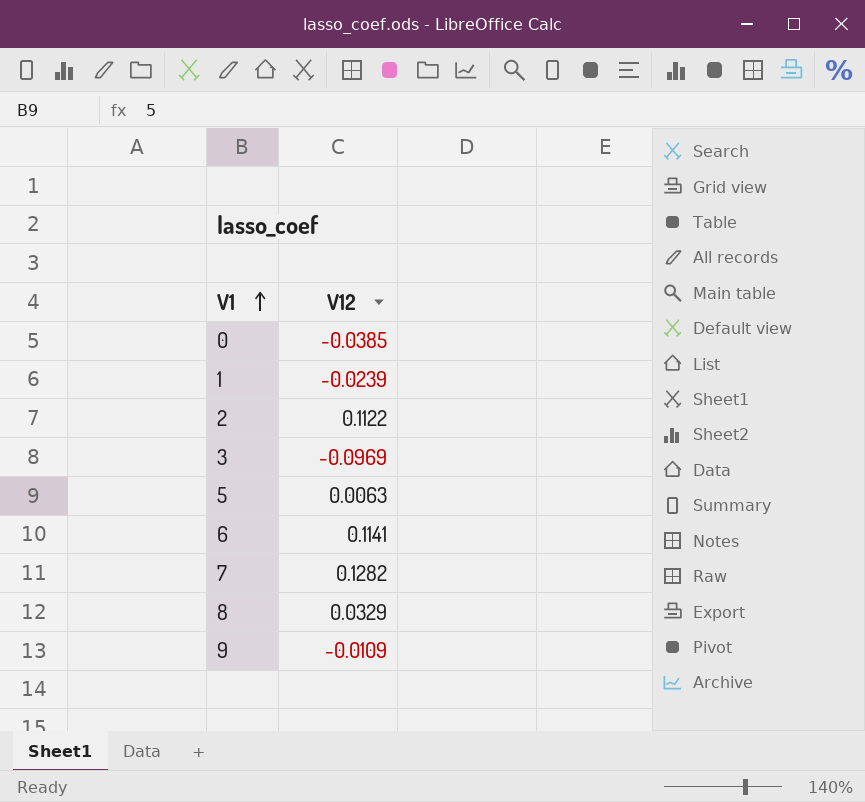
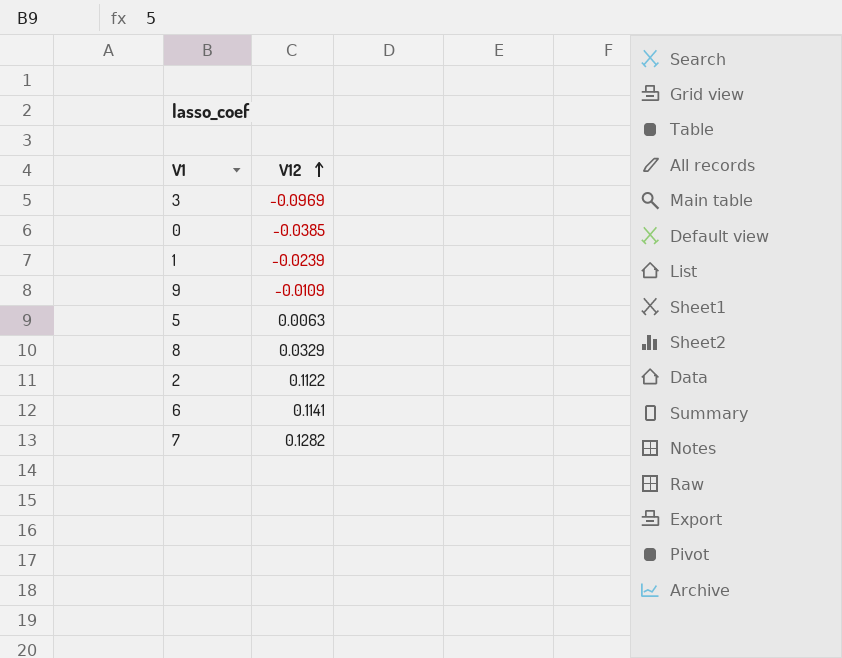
row order: V1 ascending -> V12 ascending

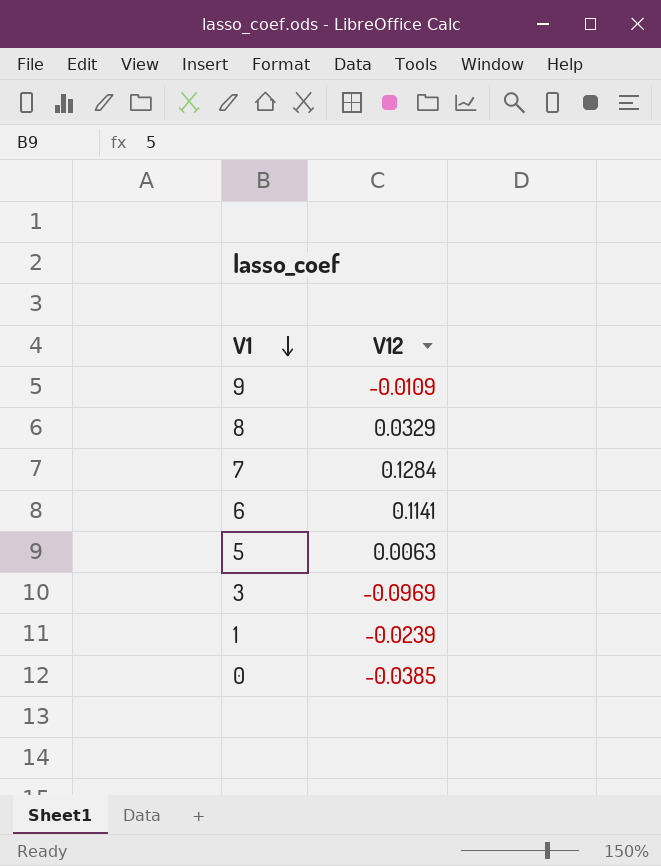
row order: V12 ascending -> V1 descending
row 2: 0.1122 -> none
7 | V12: 0.1282 -> 0.1284

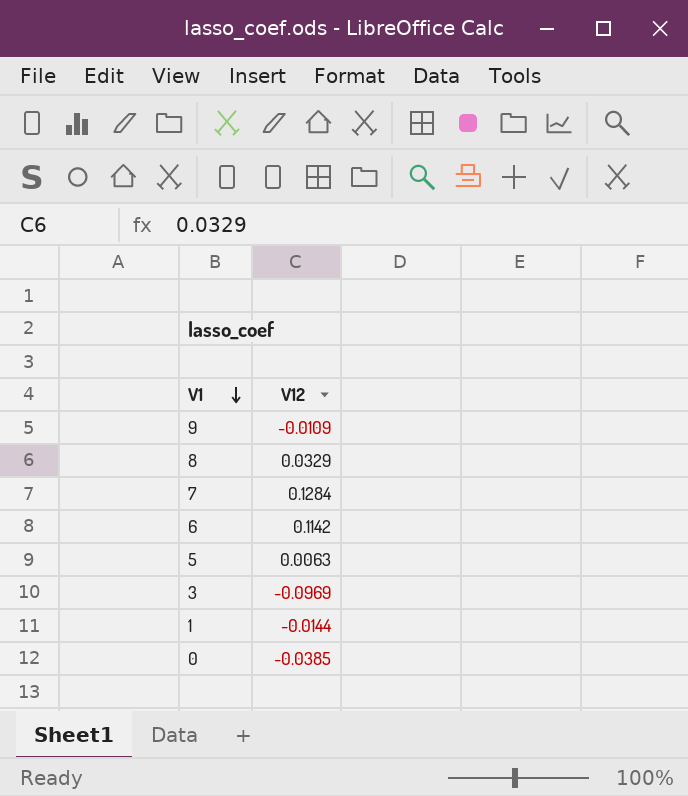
6 | V12: 0.1141 -> 0.1142
1 | V12: -0.0239 -> -0.0144

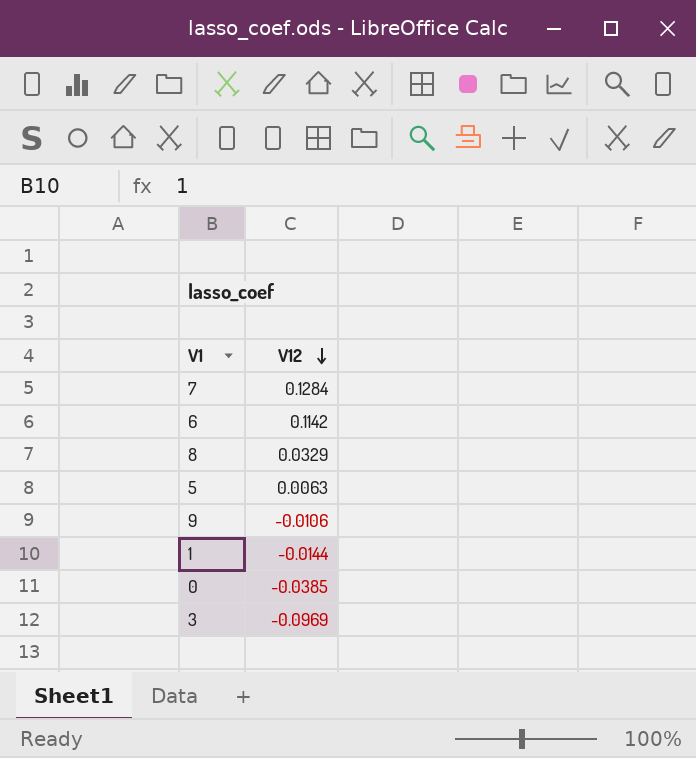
row order: V1 descending -> V12 descending
9 | V12: -0.0109 -> -0.0106

